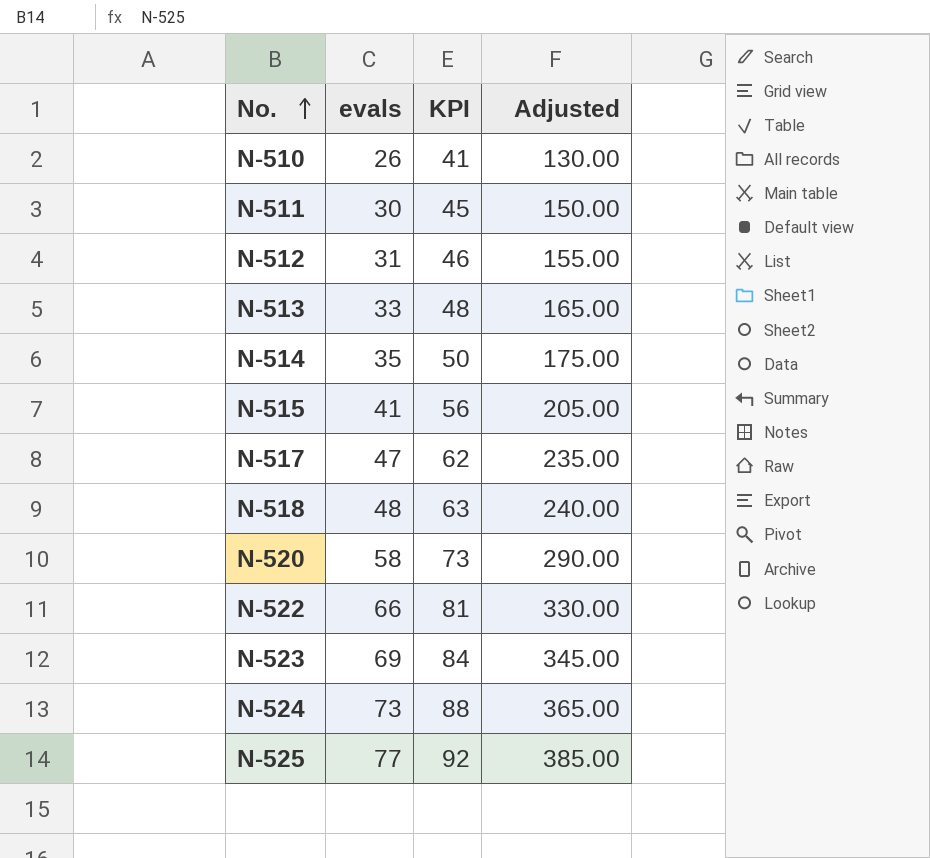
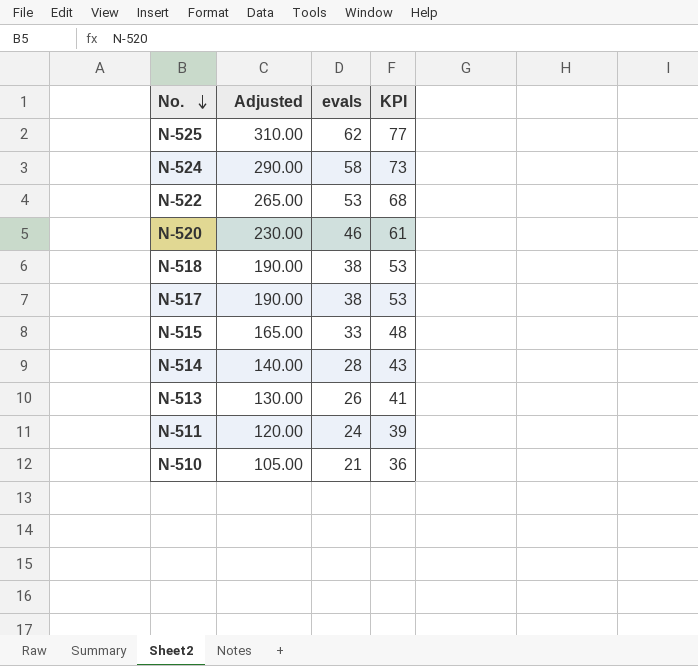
row order: No. ascending -> No. descending
column Adjusted | position: 4 -> 2
row N-512: 31 | 46 | 155.00 -> none
row N-523: 69 | 84 | 345.00 -> none
N-525 | Adjusted: 385.00 -> 310.00
N-525 | evals: 77 -> 62
N-525 | KPI: 92 -> 77
N-524 | Adjusted: 365.00 -> 290.00
N-524 | evals: 73 -> 58
N-524 | KPI: 88 -> 73
N-522 | Adjusted: 330.00 -> 265.00
N-522 | evals: 66 -> 53
N-522 | KPI: 81 -> 68
N-520 | Adjusted: 290.00 -> 230.00
N-520 | evals: 58 -> 46
N-520 | KPI: 73 -> 61
N-518 | Adjusted: 240.00 -> 190.00
N-518 | evals: 48 -> 38
N-518 | KPI: 63 -> 53
N-517 | Adjusted: 235.00 -> 190.00
N-517 | evals: 47 -> 38
N-517 | KPI: 62 -> 53
N-515 | Adjusted: 205.00 -> 165.00
N-515 | evals: 41 -> 33
N-515 | KPI: 56 -> 48
N-514 | Adjusted: 175.00 -> 140.00
N-514 | evals: 35 -> 28
N-514 | KPI: 50 -> 43
N-513 | Adjusted: 165.00 -> 130.00
N-513 | evals: 33 -> 26
N-513 | KPI: 48 -> 41
N-511 | Adjusted: 150.00 -> 120.00
N-511 | evals: 30 -> 24
N-511 | KPI: 45 -> 39
N-510 | Adjusted: 130.00 -> 105.00
N-510 | evals: 26 -> 21
N-510 | KPI: 41 -> 36

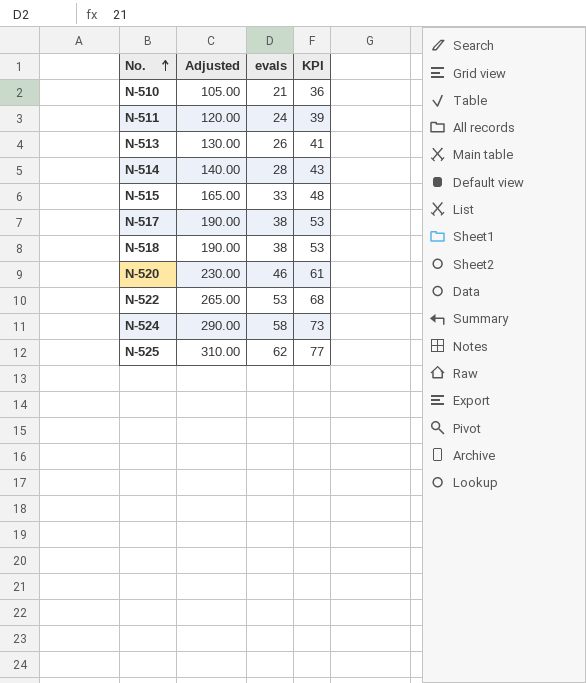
row order: No. descending -> No. ascending

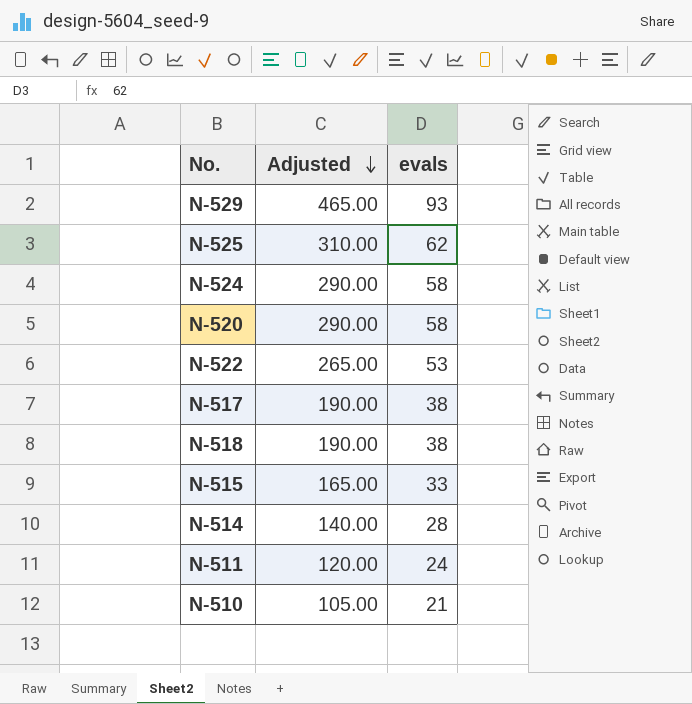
row order: No. ascending -> Adjusted descending
column KPI | formula: [evals] + 15 -> none
row N-513: 130.00 | 26 | 41 -> none
row N-529: none -> 465.00 | 93
N-520 | Adjusted: 230.00 -> 290.00
N-520 | evals: 46 -> 58

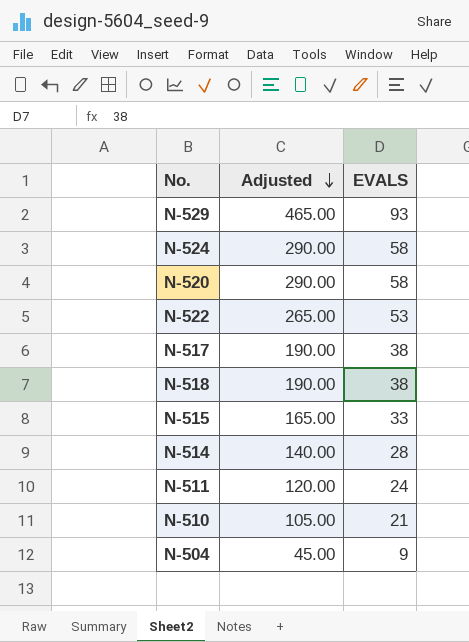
column name: evals -> EVALS
row N-525: 310.00 | 62 -> none
row N-504: none -> 45.00 | 9

